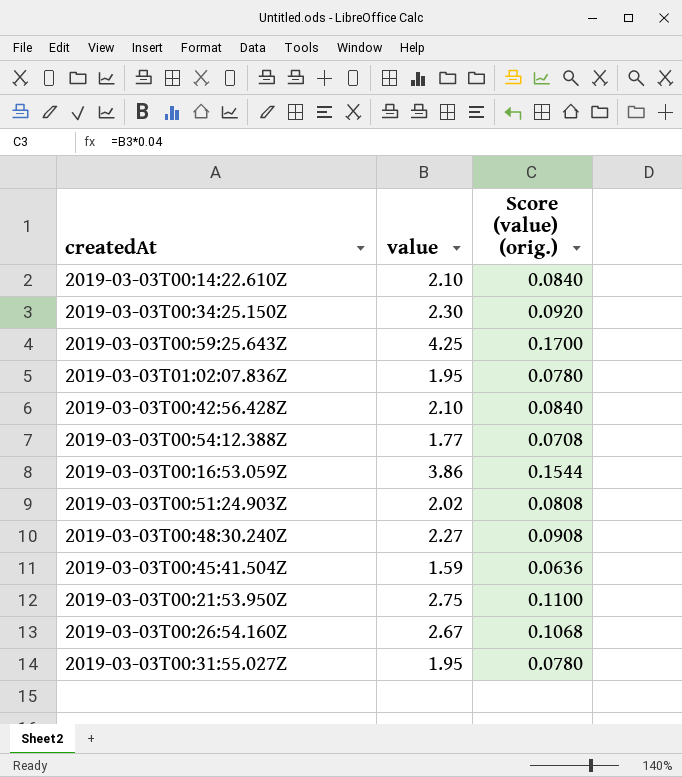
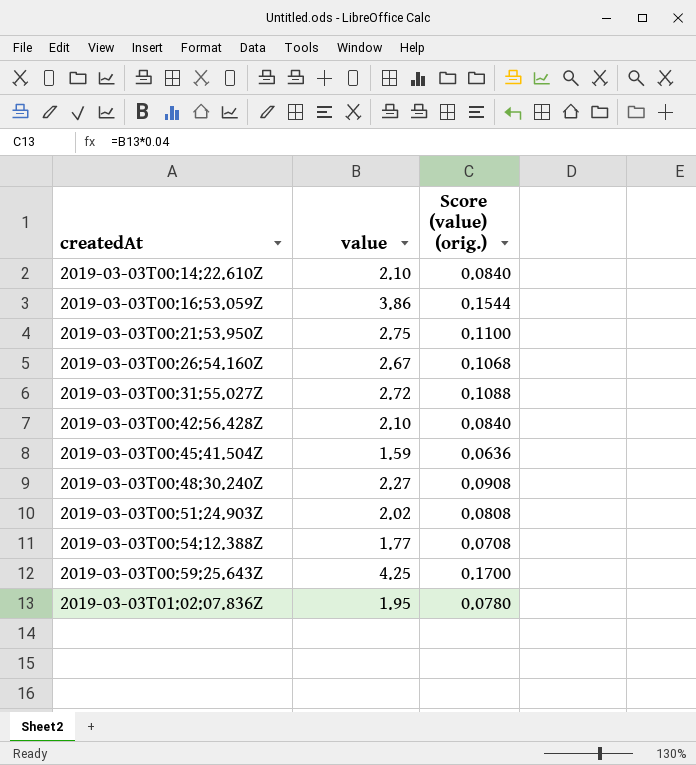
row order: none -> createdAt ascending
row 2019-03-03T00:34:25.150Z: 2.30 | 0.0920 -> none
2019-03-03T00:31:55.027Z | value: 1.95 -> 2.72
2019-03-03T00:31:55.027Z | Score (value) (orig.): 0.0780 -> 0.1088

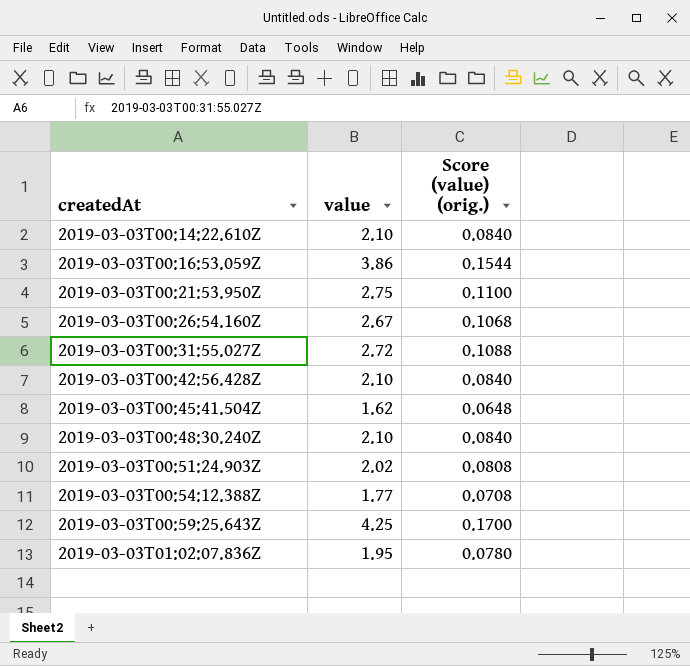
2019-03-03T00:45:41.504Z | value: 1.59 -> 1.62
2019-03-03T00:45:41.504Z | Score (value) (orig.): 0.0636 -> 0.0648
2019-03-03T00:48:30.240Z | value: 2.27 -> 2.10
2019-03-03T00:48:30.240Z | Score (value) (orig.): 0.0908 -> 0.0840

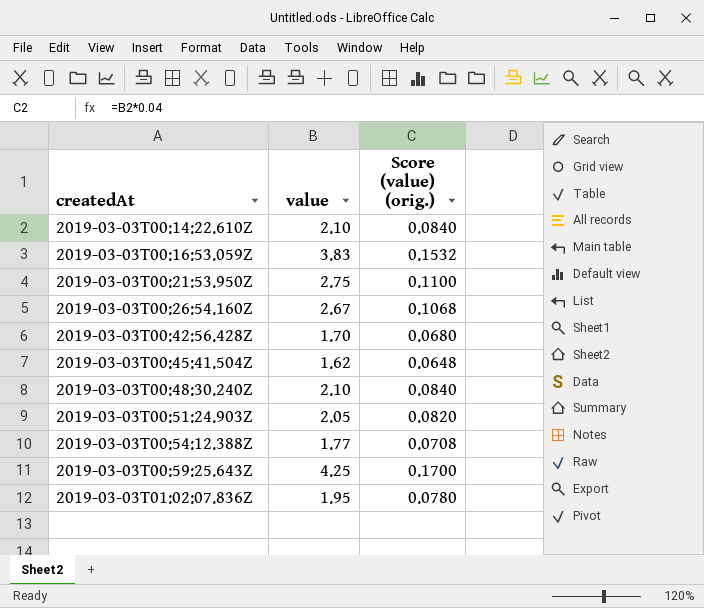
row 2019-03-03T00:31:55.027Z: 2.72 | 0.1088 -> none
2019-03-03T00:16:53.059Z | value: 3.86 -> 3.83
2019-03-03T00:16:53.059Z | Score (value) (orig.): 0.1544 -> 0.1532
2019-03-03T00:42:56.428Z | value: 2.10 -> 1.70
2019-03-03T00:42:56.428Z | Score (value) (orig.): 0.0840 -> 0.0680
2019-03-03T00:51:24.903Z | value: 2.02 -> 2.05
2019-03-03T00:51:24.903Z | Score (value) (orig.): 0.0808 -> 0.0820

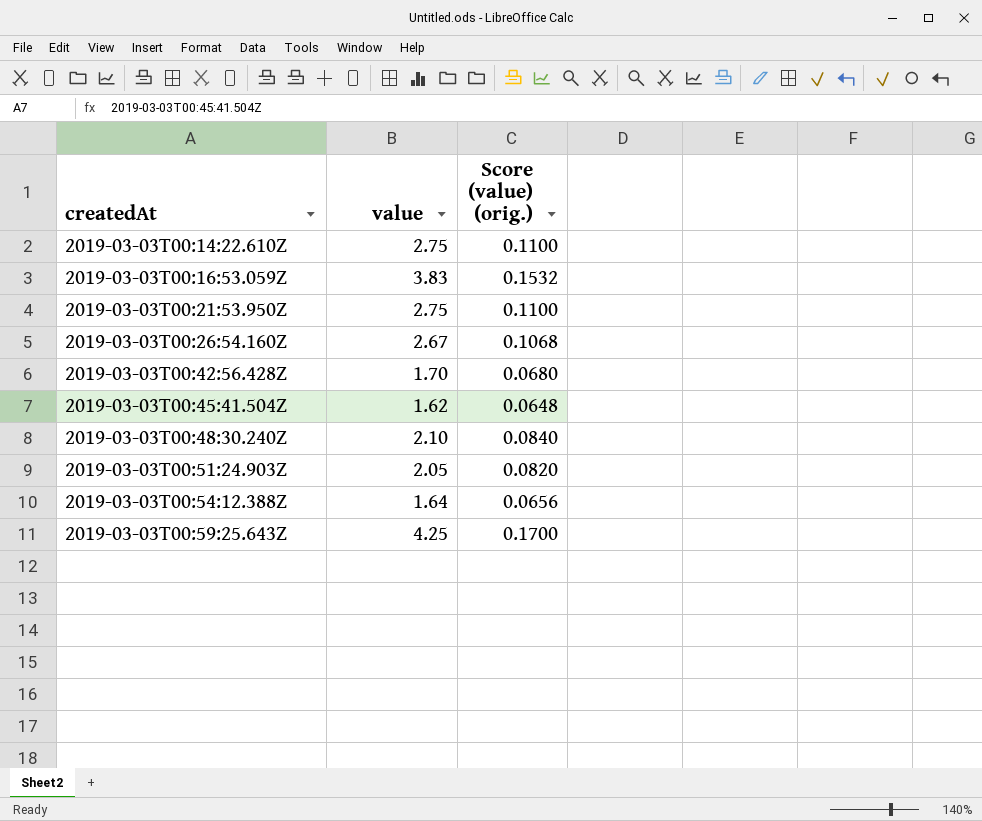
row 2019-03-03T01:02:07.836Z: 1.95 | 0.0780 -> none
2019-03-03T00:14:22.610Z | value: 2.10 -> 2.75
2019-03-03T00:14:22.610Z | Score (value) (orig.): 0.0840 -> 0.1100
2019-03-03T00:54:12.388Z | value: 1.77 -> 1.64
2019-03-03T00:54:12.388Z | Score (value) (orig.): 0.0708 -> 0.0656

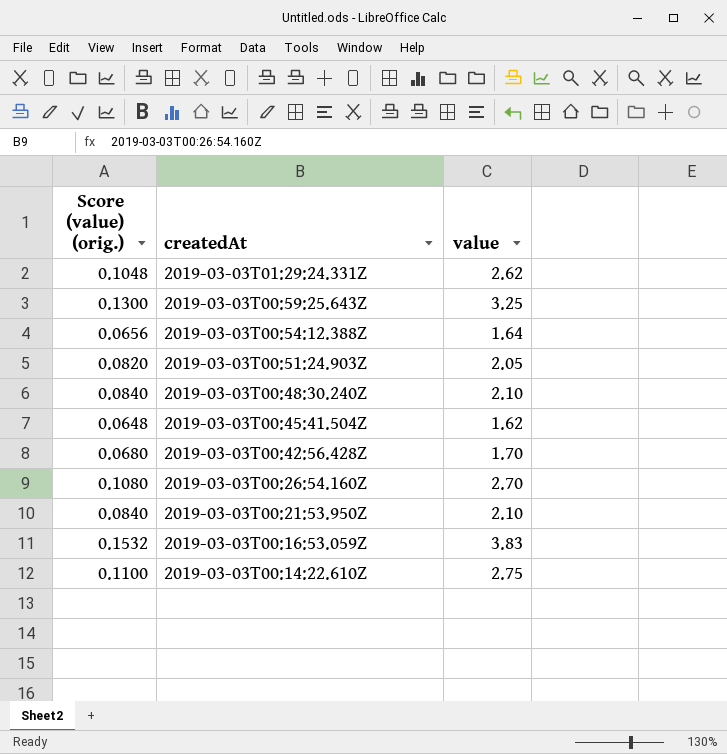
row order: createdAt ascending -> createdAt descending
column Score (value) (orig.) | position: 3 -> 1
row 2019-03-03T01:29:24.331Z: none -> 0.1048 | 2.62
2019-03-03T00:59:25.643Z | Score (value) (orig.): 0.1700 -> 0.1300
2019-03-03T00:59:25.643Z | value: 4.25 -> 3.25
2019-03-03T00:26:54.160Z | Score (value) (orig.): 0.1068 -> 0.1080
2019-03-03T00:26:54.160Z | value: 2.67 -> 2.70
2019-03-03T00:21:53.950Z | Score (value) (orig.): 0.1100 -> 0.0840
2019-03-03T00:21:53.950Z | value: 2.75 -> 2.10

